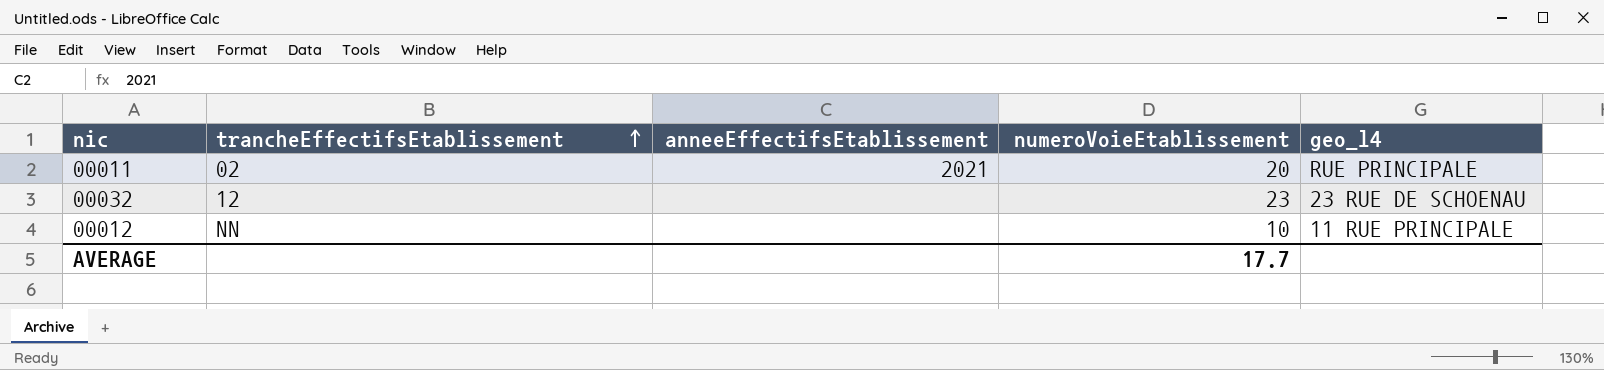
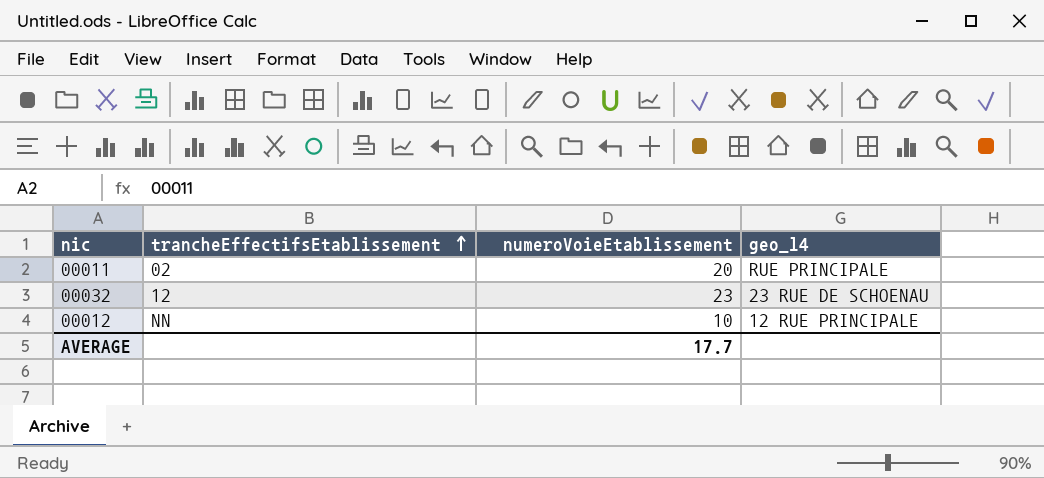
column anneeEffectifsEtablissement | position: 3 -> none
00012 | geo_l4: 11 RUE PRINCIPALE -> 12 RUE PRINCIPALE

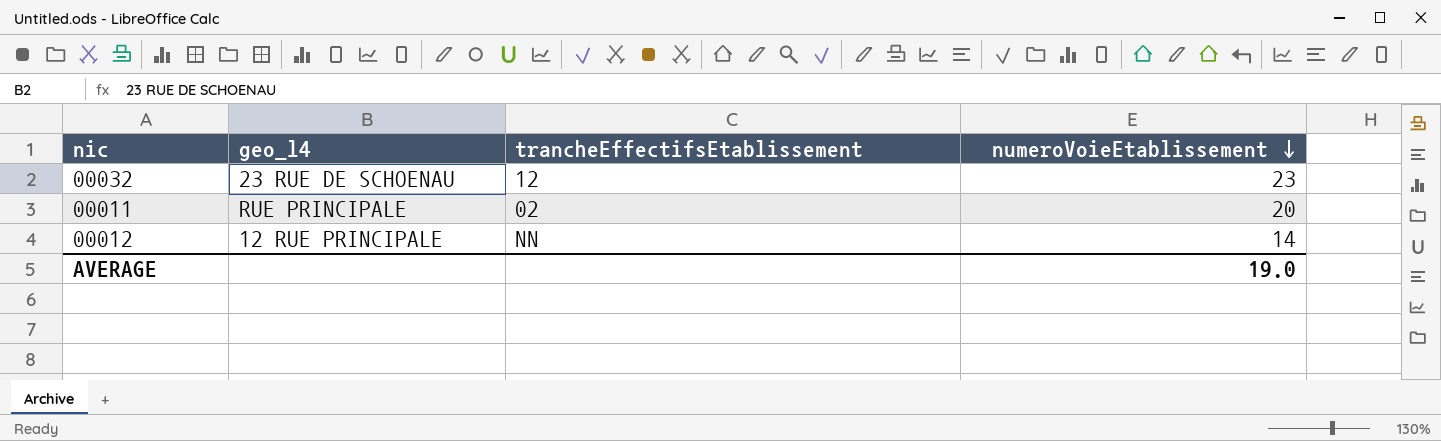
row order: trancheEffectifsEtablissement ascending -> numeroVoieEtablissement descending
column geo_l4 | position: 4 -> 2
00012 | numeroVoieEtablissement: 10 -> 14
AVERAGE | numeroVoieEtablissement: 17.7 -> 19.0

